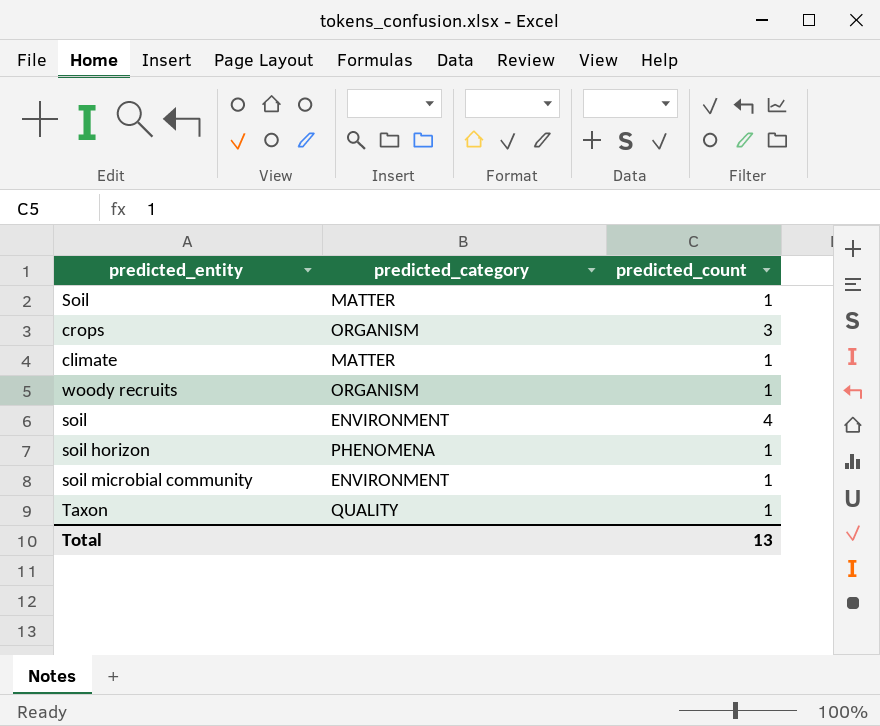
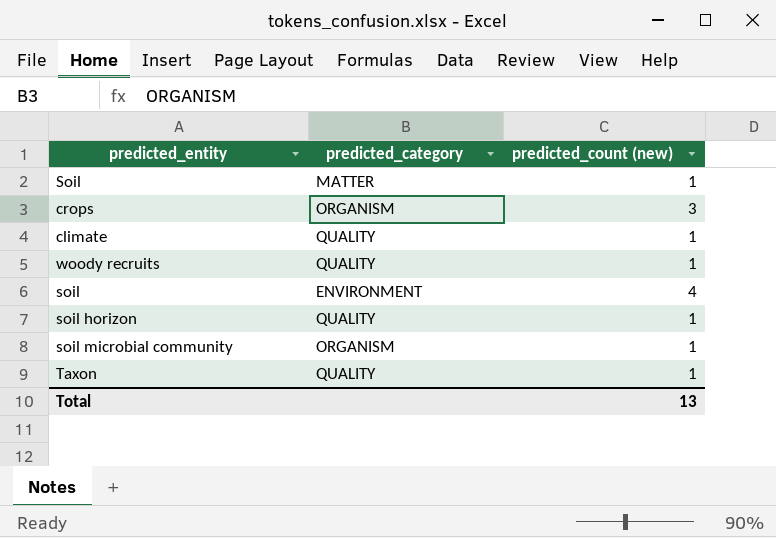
column name: predicted_count -> predicted_count (new)
climate | predicted_category: MATTER -> QUALITY
woody recruits | predicted_category: ORGANISM -> QUALITY
soil horizon | predicted_category: PHENOMENA -> QUALITY
soil microbial community | predicted_category: ENVIRONMENT -> ORGANISM

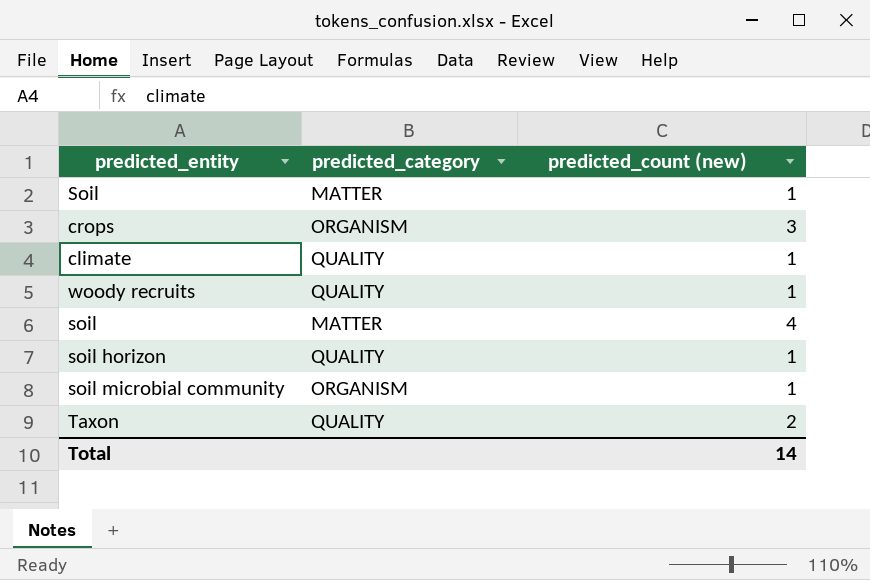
soil | predicted_category: ENVIRONMENT -> MATTER
Taxon | predicted_count (new): 1 -> 2
Total | predicted_count (new): 13 -> 14

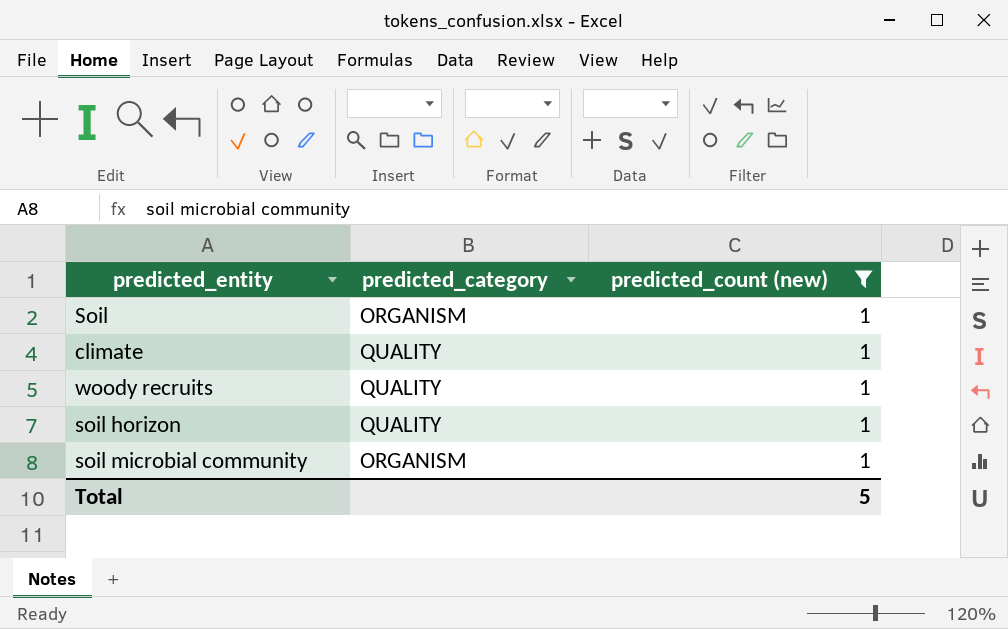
filter: none -> predicted_count (new) = 1
Soil | predicted_category: MATTER -> ORGANISM
Total | predicted_count (new): 14 -> 5

